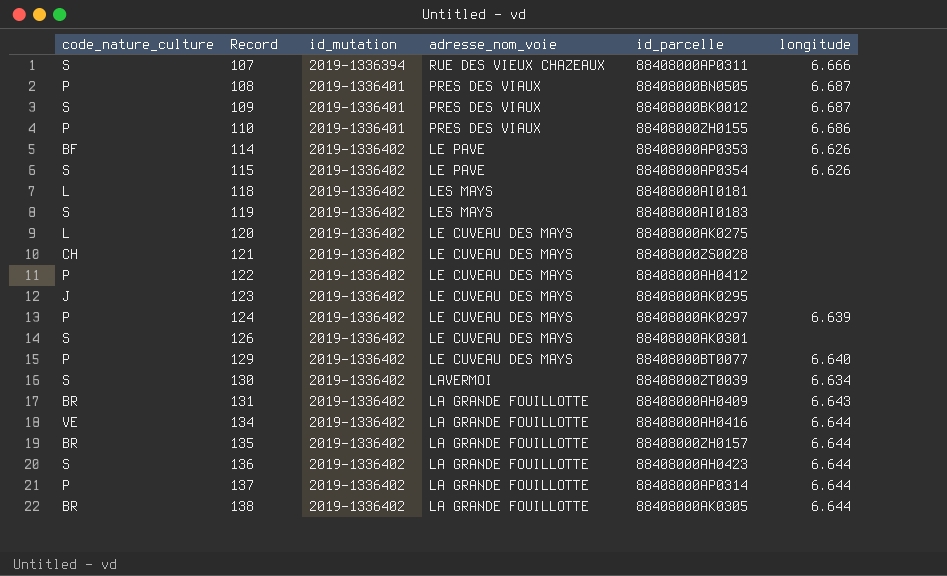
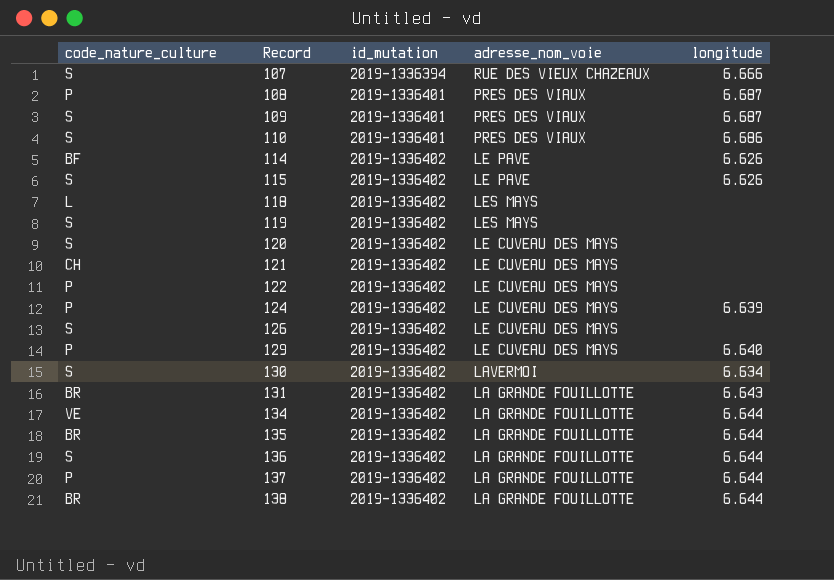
column id_parcelle | position: 5 -> none
row 123: J | 2019-1336402 | LE CUVEAU DES MAYS | 88408000AK0295 | none -> none
110 | code_nature_culture: P -> S
120 | code_nature_culture: L -> S

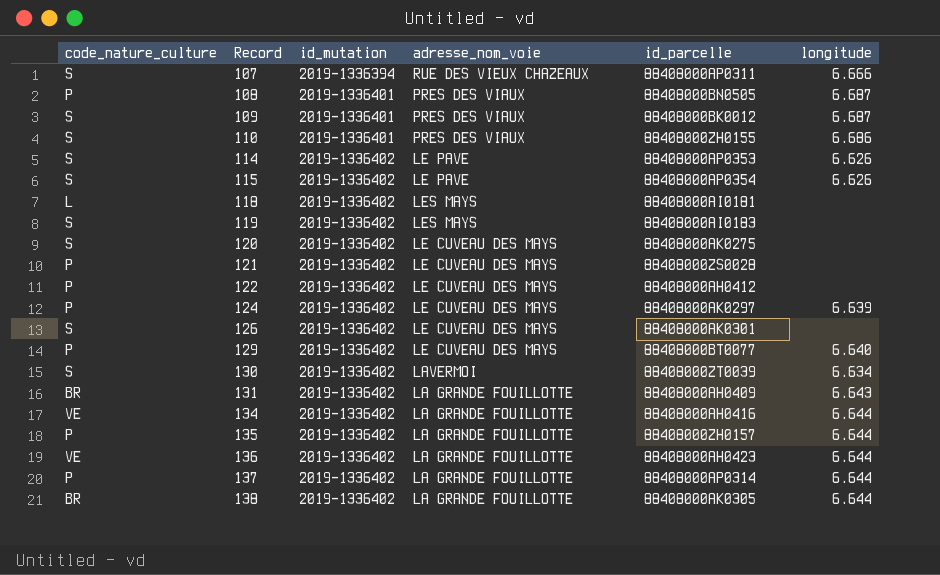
column id_parcelle | position: none -> 5
114 | code_nature_culture: BF -> S
121 | code_nature_culture: CH -> P
135 | code_nature_culture: BR -> P
136 | code_nature_culture: S -> VE

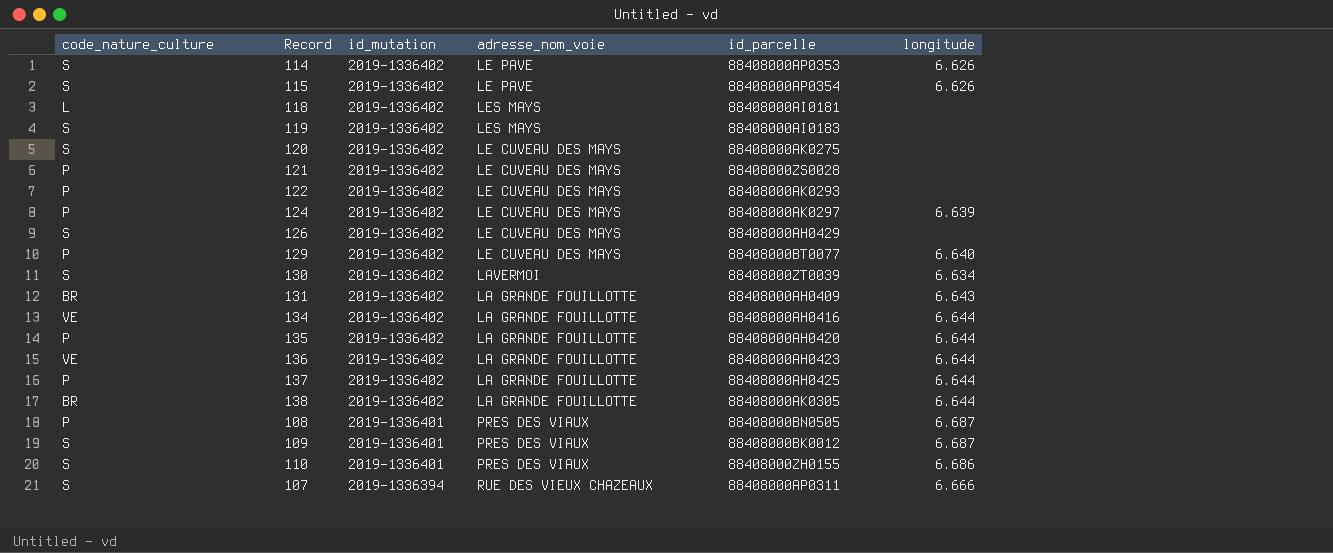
row order: Record ascending -> id_mutation descending
122 | id_parcelle: 88408000AH0412 -> 88408000AK0293
126 | id_parcelle: 88408000AK0301 -> 88408000AH0429
135 | id_parcelle: 88408000ZH0157 -> 88408000AH0420
137 | id_parcelle: 88408000AP0314 -> 88408000AH0425

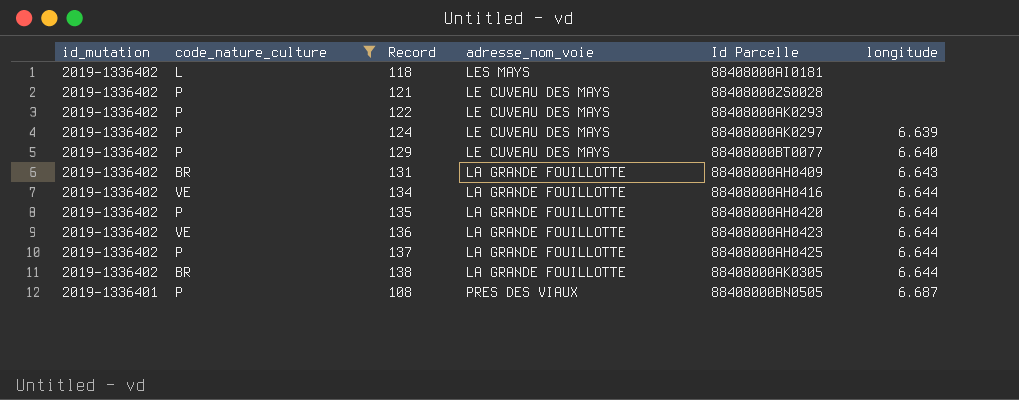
filter: none -> code_nature_culture != S
column id_mutation | position: 3 -> 1
column name: id_parcelle -> Id Parcelle

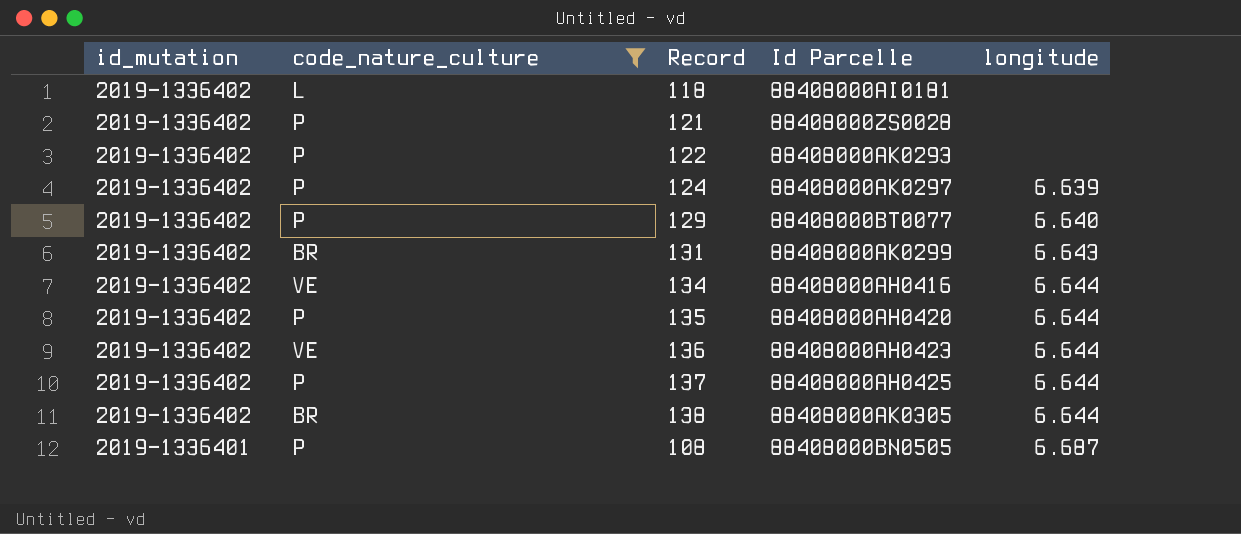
column adresse_nom_voie | position: 4 -> none
131 | Id Parcelle: 88408000AH0409 -> 88408000AK0299

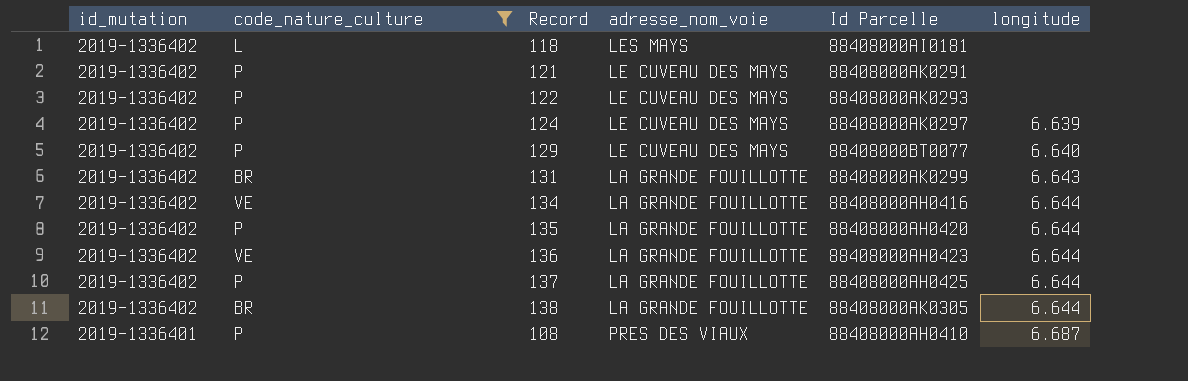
column adresse_nom_voie | position: none -> 4
121 | Id Parcelle: 88408000ZS0028 -> 88408000AK0291
108 | Id Parcelle: 88408000BN0505 -> 88408000AH0410

